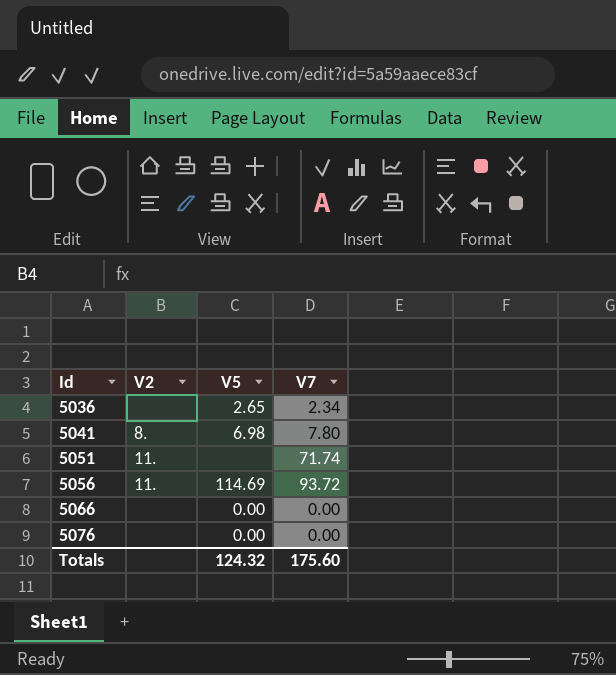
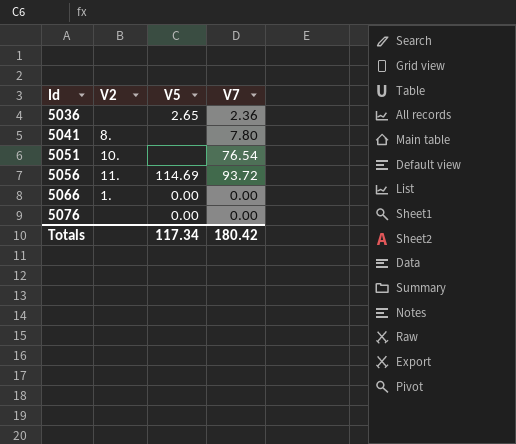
5036 | V7: 2.34 -> 2.36
5041 | V5: 6.98 -> none
5051 | V2: 11. -> 10.
5051 | V7: 71.74 -> 76.54
5066 | V2: none -> 1.
Totals | V5: 124.32 -> 117.34
Totals | V7: 175.60 -> 180.42

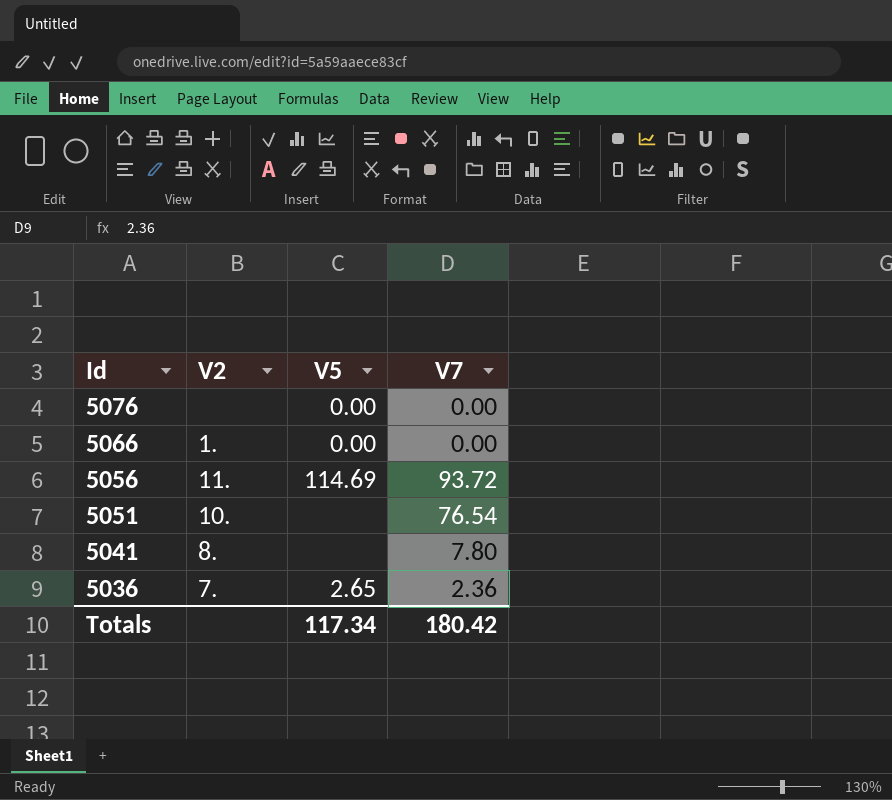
row order: Id ascending -> Id descending
5036 | V2: none -> 7.

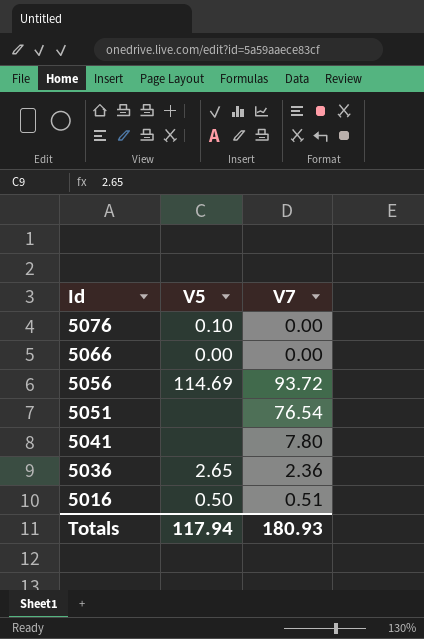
column V2 | position: 2 -> none
5076 | V5: 0.00 -> 0.10
row 5016: none -> 0.50 | 0.51
Totals | V5: 117.34 -> 117.94
Totals | V7: 180.42 -> 180.93

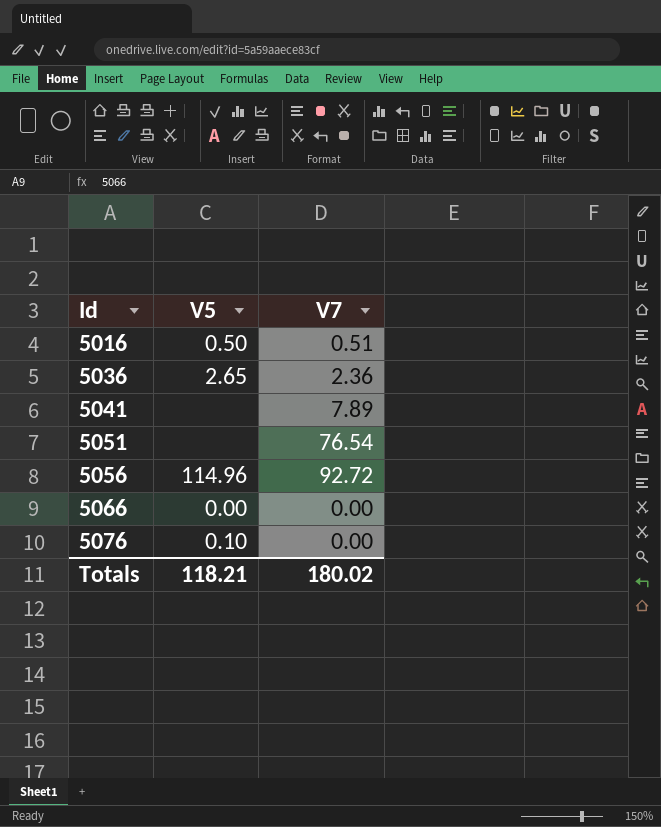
row order: Id descending -> Id ascending
5041 | V7: 7.80 -> 7.89
5056 | V5: 114.69 -> 114.96
5056 | V7: 93.72 -> 92.72
Totals | V5: 117.94 -> 118.21
Totals | V7: 180.93 -> 180.02

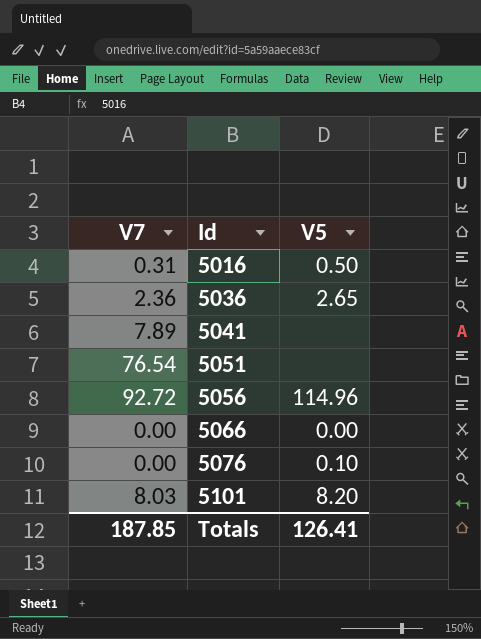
column V7 | position: 3 -> 1
5016 | V7: 0.51 -> 0.31
row 5101: none -> 8.03 | 8.20
Totals | V7: 180.02 -> 187.85
Totals | V5: 118.21 -> 126.41

